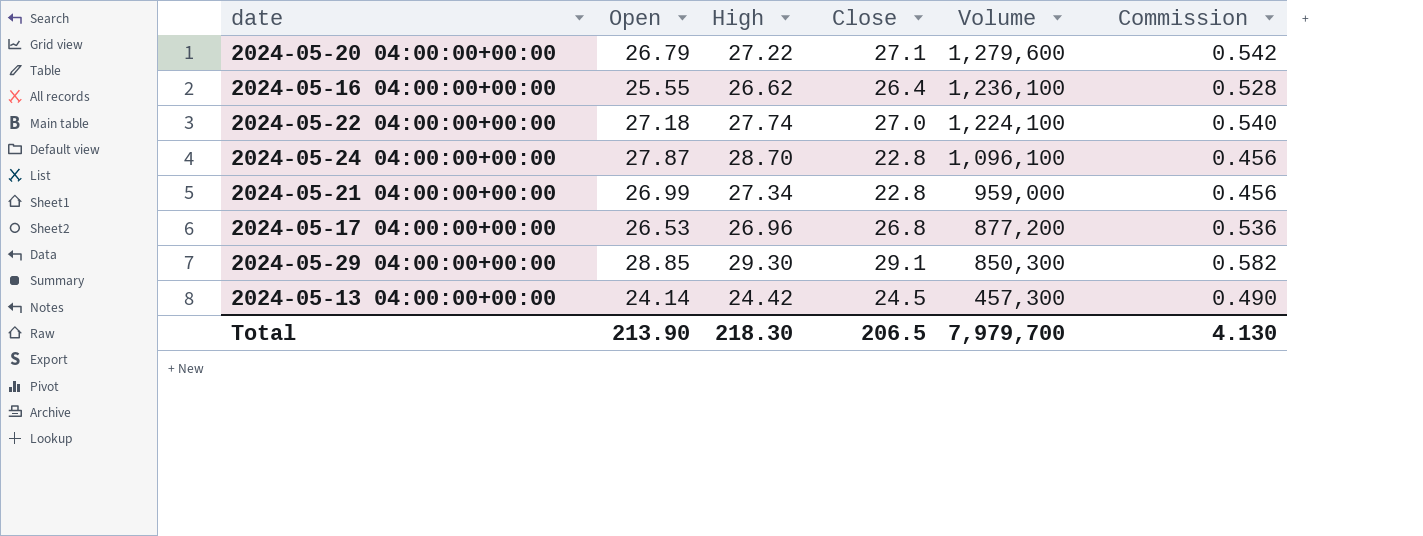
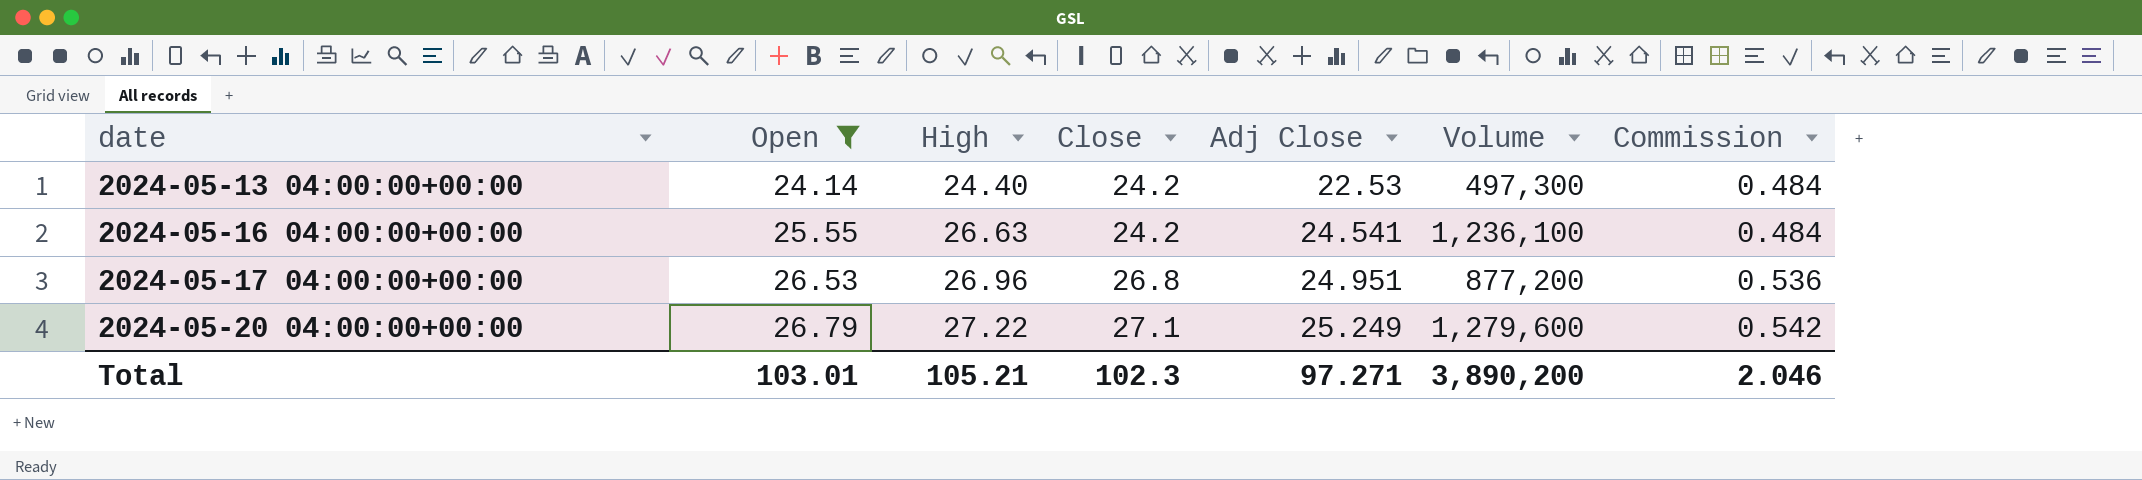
filter: none -> Open <= 26.79
row order: Volume descending -> date ascending
column Adj Close | position: none -> 5
2024-05-13 04:00:00+00:00 | High: 24.42 -> 24.40
2024-05-13 04:00:00+00:00 | Close: 24.5 -> 24.2
2024-05-13 04:00:00+00:00 | Volume: 457,300 -> 497,300
2024-05-13 04:00:00+00:00 | Commission: 0.490 -> 0.484
2024-05-16 04:00:00+00:00 | High: 26.62 -> 26.63
2024-05-16 04:00:00+00:00 | Close: 26.4 -> 24.2
2024-05-16 04:00:00+00:00 | Commission: 0.528 -> 0.484
Total | Open: 213.90 -> 103.01
Total | High: 218.30 -> 105.21
Total | Close: 206.5 -> 102.3
Total | Volume: 7,979,700 -> 3,890,200
Total | Commission: 4.130 -> 2.046

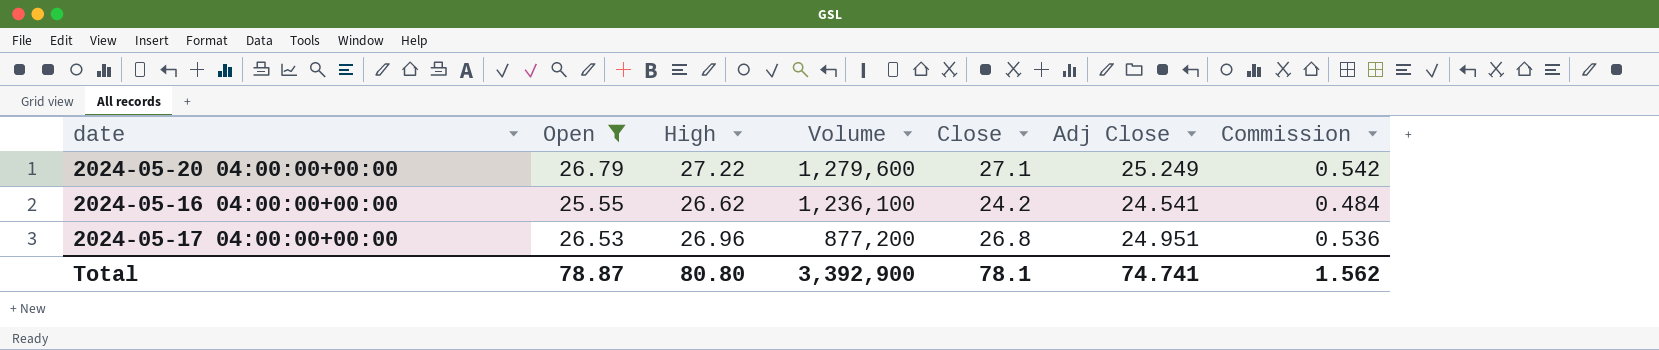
row order: date ascending -> Volume descending
column Volume | position: 6 -> 4
row 2024-05-13 04:00:00+00:00: 24.14 | 24.40 | 24.2 | 22.53 | 497,300 | 0.484 -> none
2024-05-16 04:00:00+00:00 | High: 26.63 -> 26.62
Total | Open: 103.01 -> 78.87
Total | High: 105.21 -> 80.80
Total | Volume: 3,890,200 -> 3,392,900
Total | Close: 102.3 -> 78.1
Total | Adj Close: 97.271 -> 74.741
Total | Commission: 2.046 -> 1.562

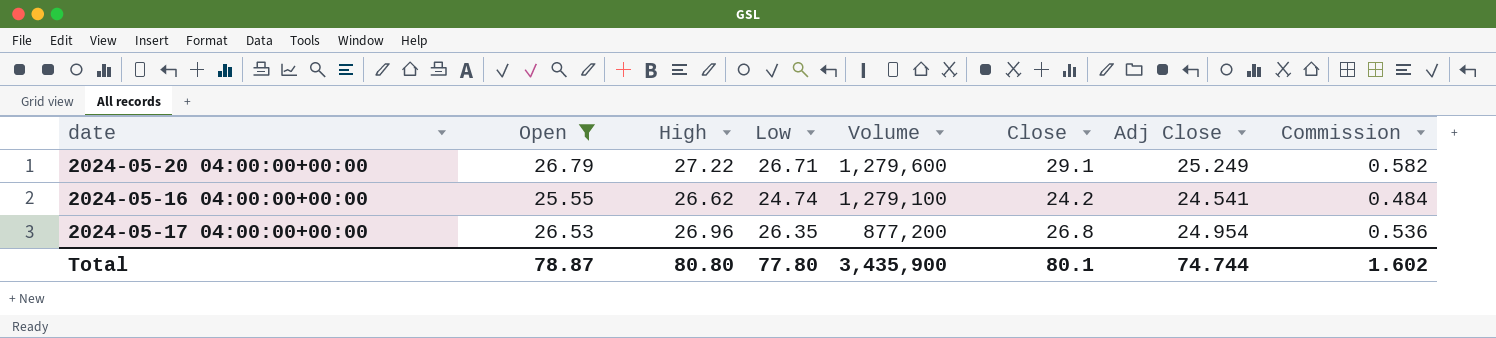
column Low | position: none -> 4
2024-05-20 04:00:00+00:00 | Close: 27.1 -> 29.1
2024-05-20 04:00:00+00:00 | Commission: 0.542 -> 0.582
2024-05-16 04:00:00+00:00 | Volume: 1,236,100 -> 1,279,100
2024-05-17 04:00:00+00:00 | Adj Close: 24.951 -> 24.954
Total | Volume: 3,392,900 -> 3,435,900
Total | Close: 78.1 -> 80.1
Total | Adj Close: 74.741 -> 74.744
Total | Commission: 1.562 -> 1.602

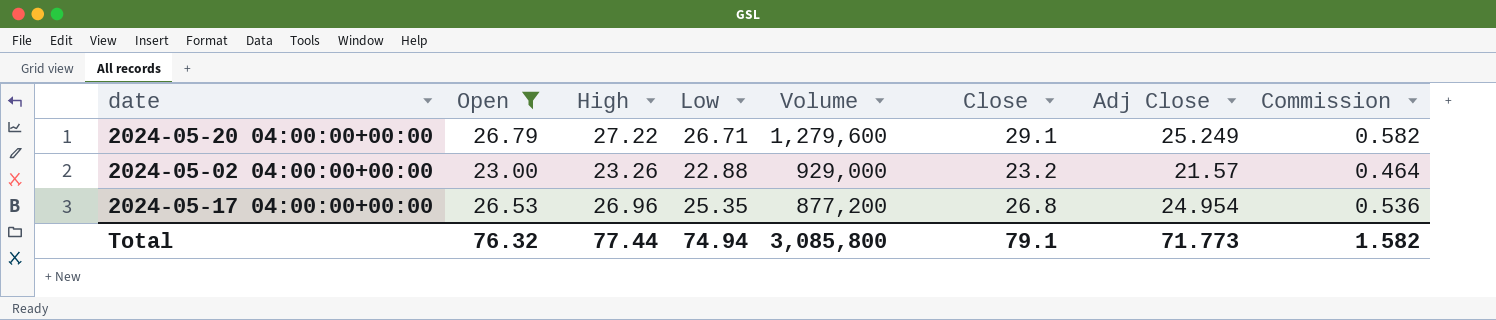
row 2024-05-16 04:00:00+00:00: 25.55 | 26.62 | 24.74 | 1,279,100 | 24.2 | 24.541 | 0.484 -> none
row 2024-05-02 04:00:00+00:00: none -> 23.00 | 23.26 | 22.88 | 929,000 | 23.2 | 21.57 | 0.464
2024-05-17 04:00:00+00:00 | Low: 26.35 -> 25.35
Total | Open: 78.87 -> 76.32
Total | High: 80.80 -> 77.44
Total | Low: 77.80 -> 74.94
Total | Volume: 3,435,900 -> 3,085,800
Total | Close: 80.1 -> 79.1
Total | Adj Close: 74.744 -> 71.773
Total | Commission: 1.602 -> 1.582

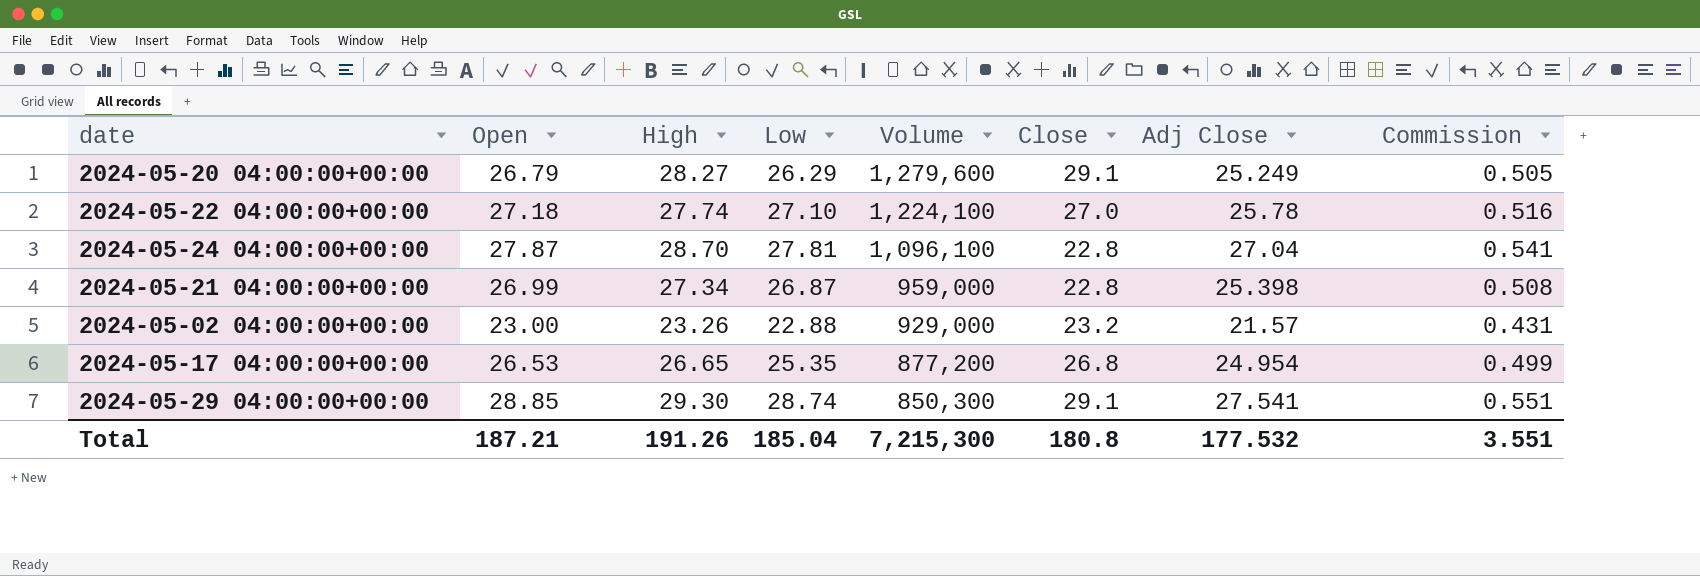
filter: Open <= 26.79 -> none
column Commission | formula: [Close] * 0.02 -> [Adj Close] * 0.02
2024-05-20 04:00:00+00:00 | High: 27.22 -> 28.27
2024-05-20 04:00:00+00:00 | Low: 26.71 -> 26.29
2024-05-17 04:00:00+00:00 | High: 26.96 -> 26.65
Total | Open: 76.32 -> 187.21
Total | High: 77.44 -> 191.26
Total | Low: 74.94 -> 185.04
Total | Volume: 3,085,800 -> 7,215,300
Total | Close: 79.1 -> 180.8
Total | Adj Close: 71.773 -> 177.532
Total | Commission: 1.582 -> 3.551

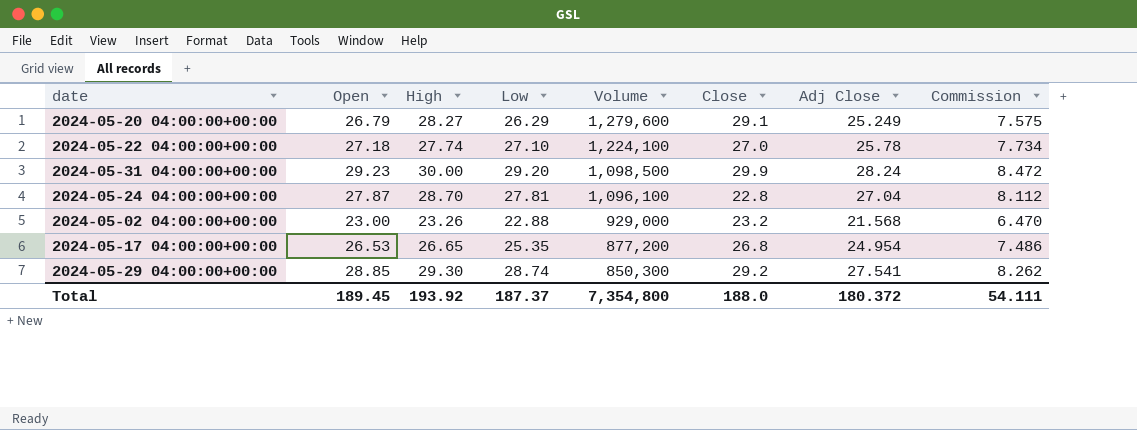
column Commission | formula: [Adj Close] * 0.02 -> [Adj Close] * 0.3
row 2024-05-21 04:00:00+00:00: 26.99 | 27.34 | 26.87 | 959,000 | 22.8 | 25.398 | 0.508 -> none
row 2024-05-31 04:00:00+00:00: none -> 29.23 | 30.00 | 29.20 | 1,098,500 | 29.9 | 28.24 | 8.472
2024-05-02 04:00:00+00:00 | Adj Close: 21.57 -> 21.568
2024-05-29 04:00:00+00:00 | Close: 29.1 -> 29.2
Total | Open: 187.21 -> 189.45
Total | High: 191.26 -> 193.92
Total | Low: 185.04 -> 187.37
Total | Volume: 7,215,300 -> 7,354,800
Total | Close: 180.8 -> 188.0
Total | Adj Close: 177.532 -> 180.372
Total | Commission: 3.551 -> 54.111

